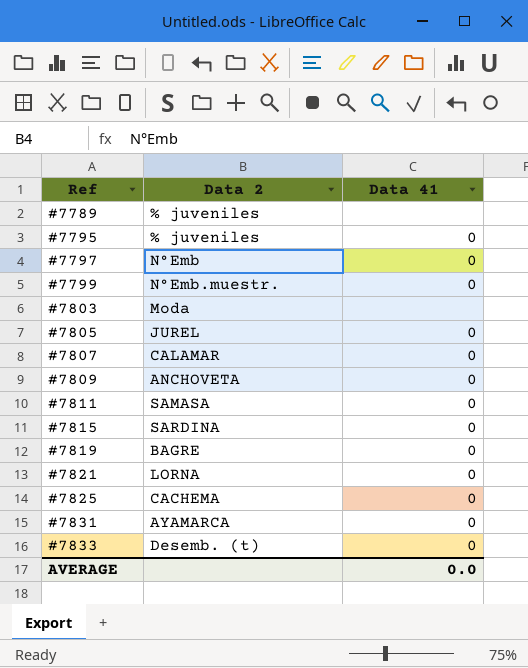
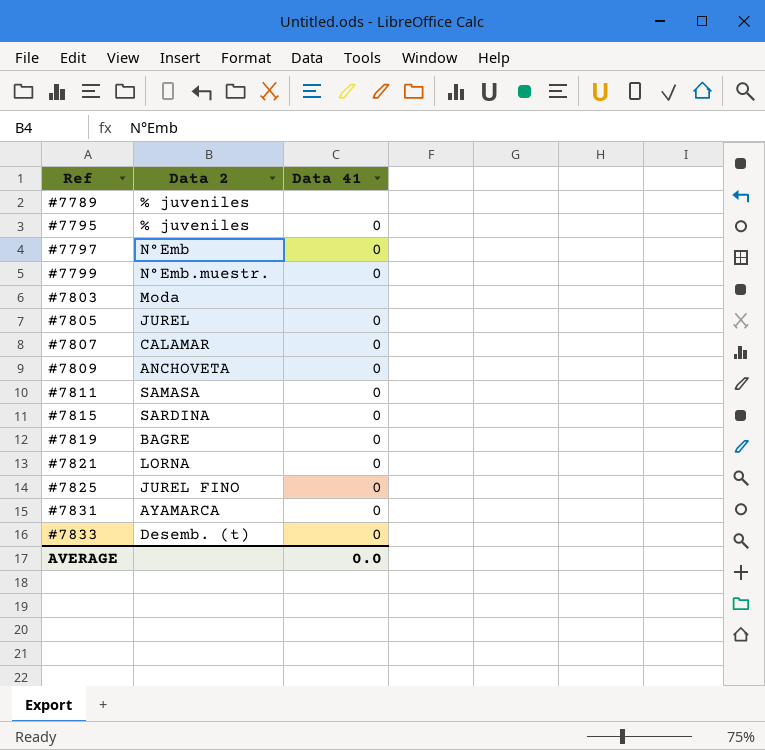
#7825 | Data 2: CACHEMA -> JUREL FINO

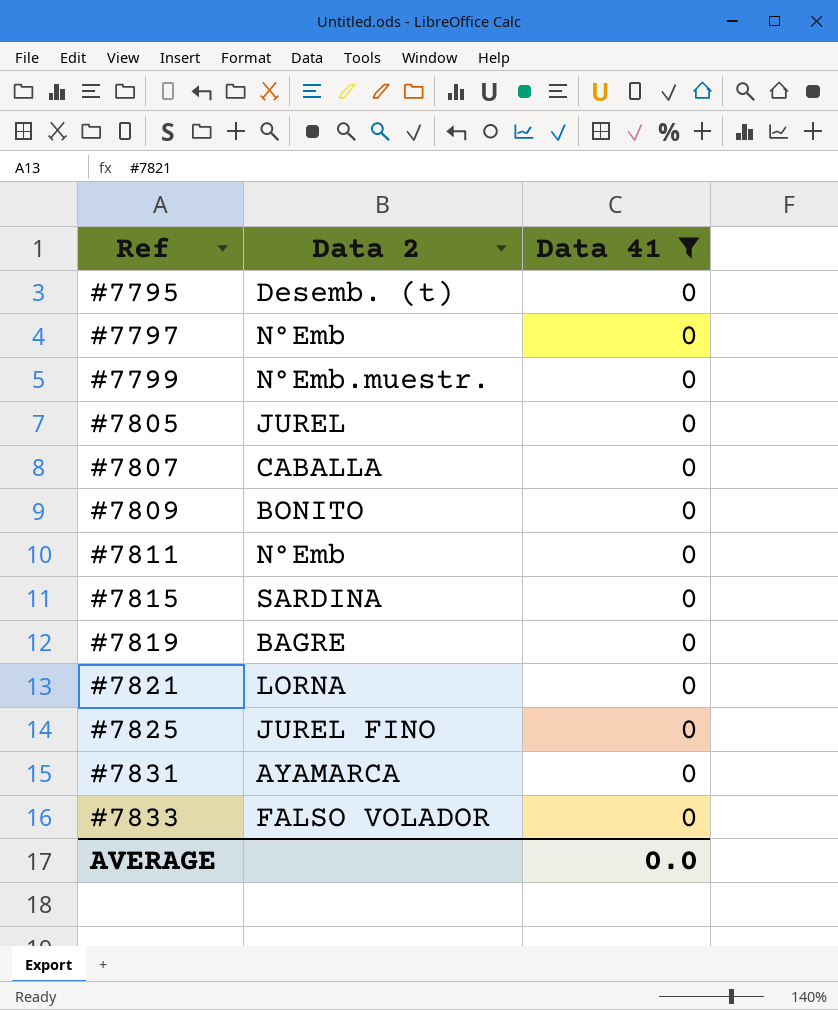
filter: none -> Data 41 = 0
#7795 | Data 2: % juveniles -> Desemb. (t)
#7807 | Data 2: CALAMAR -> CABALLA
#7809 | Data 2: ANCHOVETA -> BONITO
#7811 | Data 2: SAMASA -> N°Emb
#7833 | Data 2: Desemb. (t) -> FALSO VOLADOR

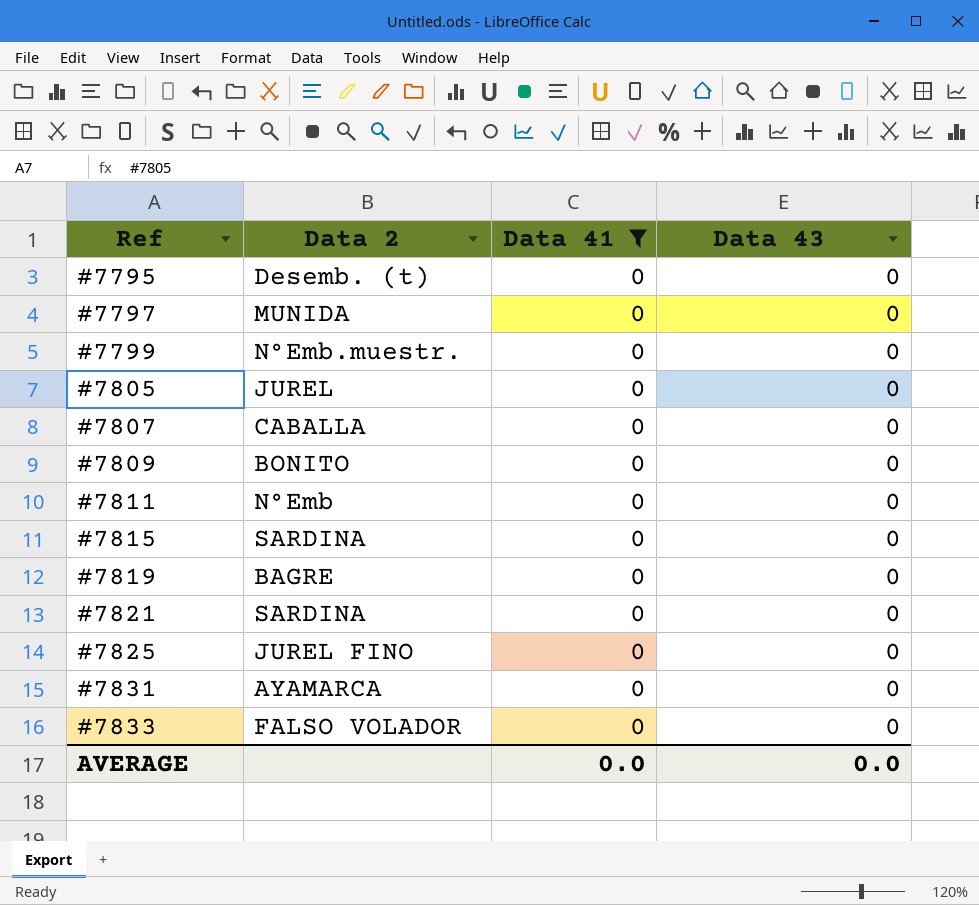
column Data 43 | position: none -> 4
#7797 | Data 2: N°Emb -> MUNIDA
#7821 | Data 2: LORNA -> SARDINA

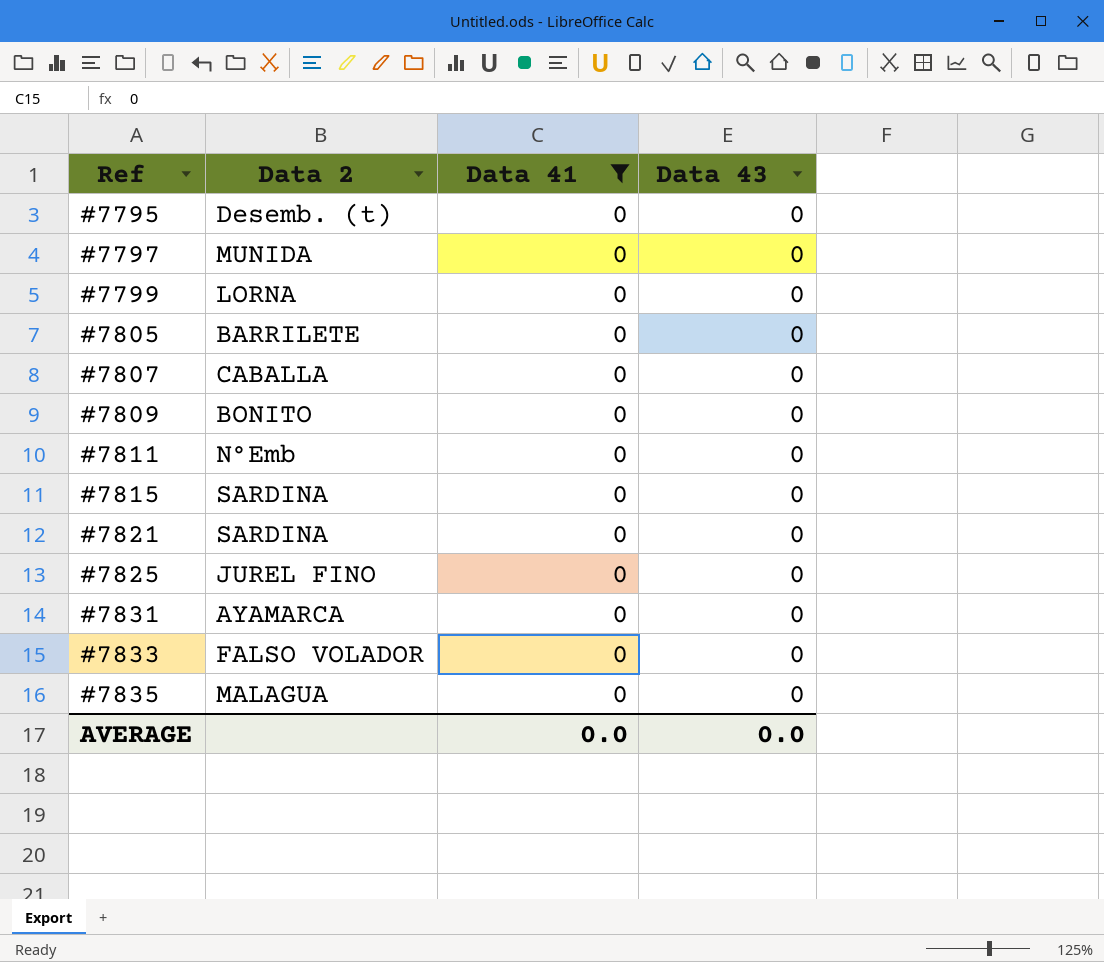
row #7819: BAGRE | 0 | 0 -> none
#7799 | Data 2: N°Emb.muestr. -> LORNA
#7805 | Data 2: JUREL -> BARRILETE
row #7835: none -> MALAGUA | 0 | 0

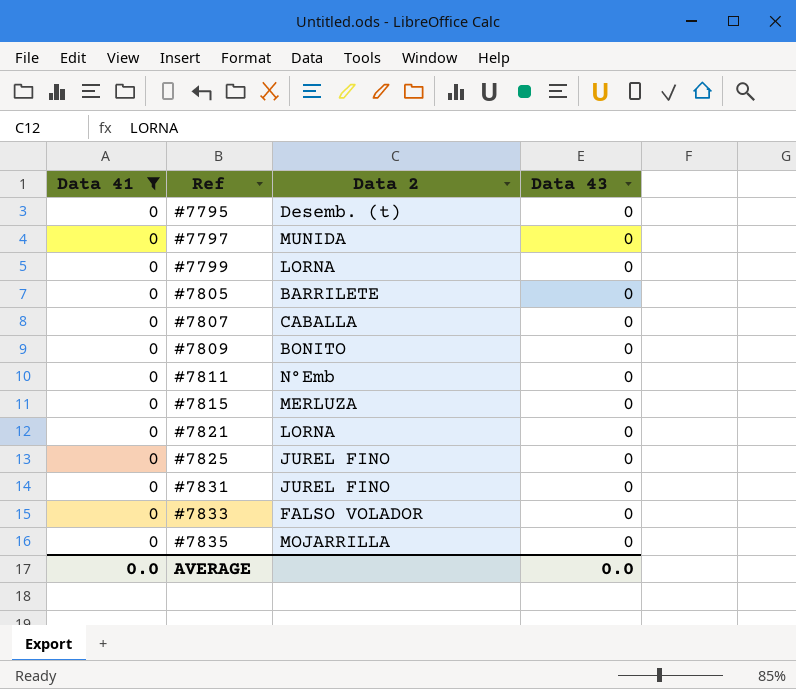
column Data 41 | position: 3 -> 1
#7815 | Data 2: SARDINA -> MERLUZA
#7821 | Data 2: SARDINA -> LORNA
#7831 | Data 2: AYAMARCA -> JUREL FINO
#7835 | Data 2: MALAGUA -> MOJARRILLA

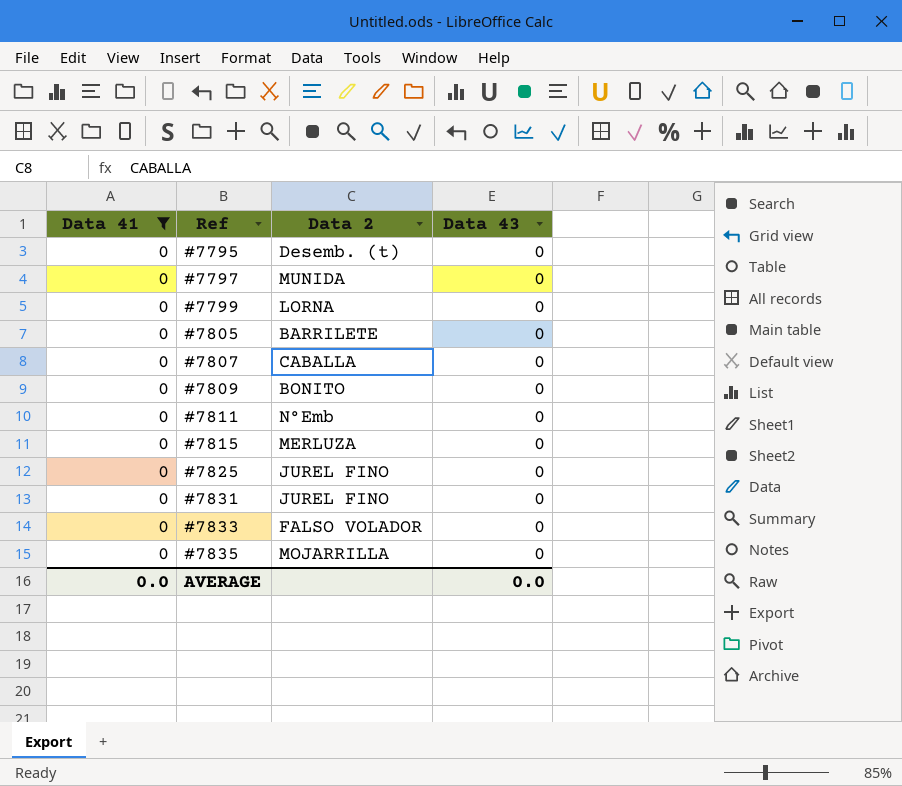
row #7821: 0 | LORNA | 0 -> none

